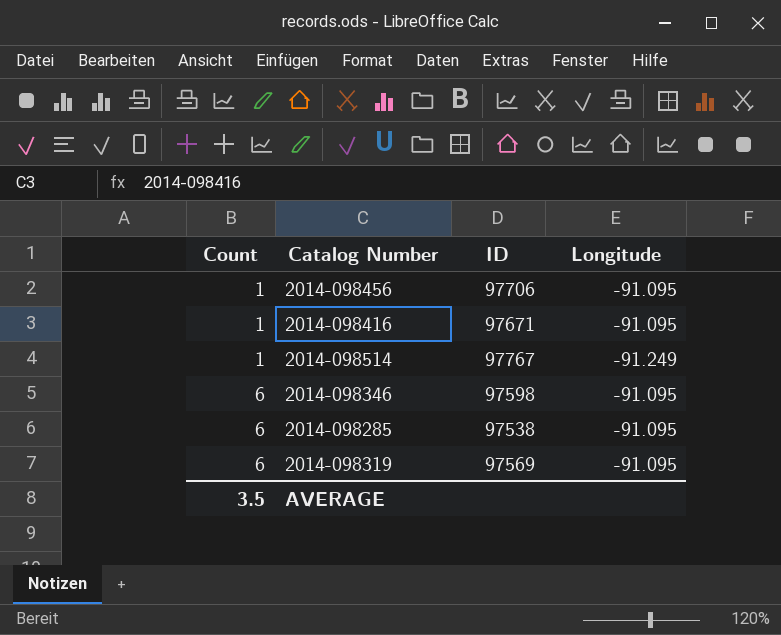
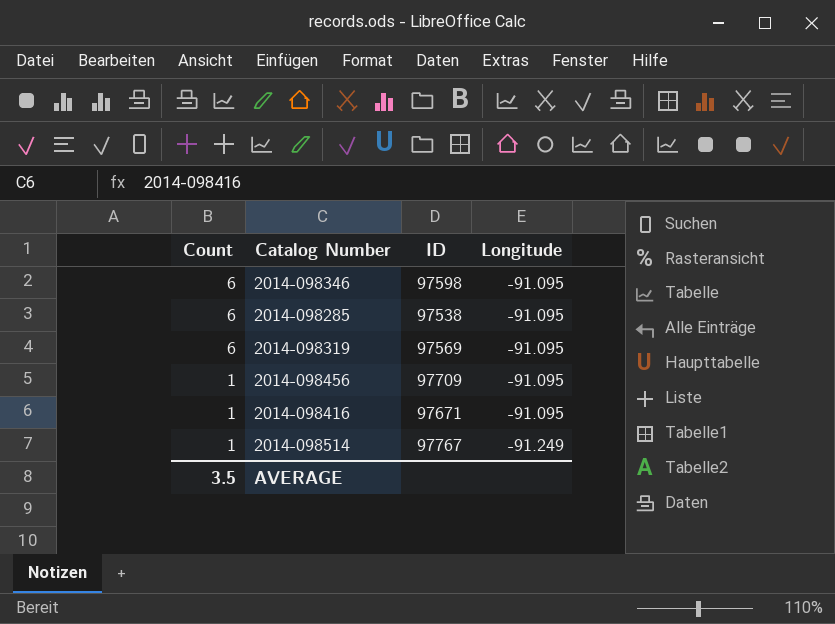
row order: Count ascending -> Count descending
2014-098456 | ID: 97706 -> 97709

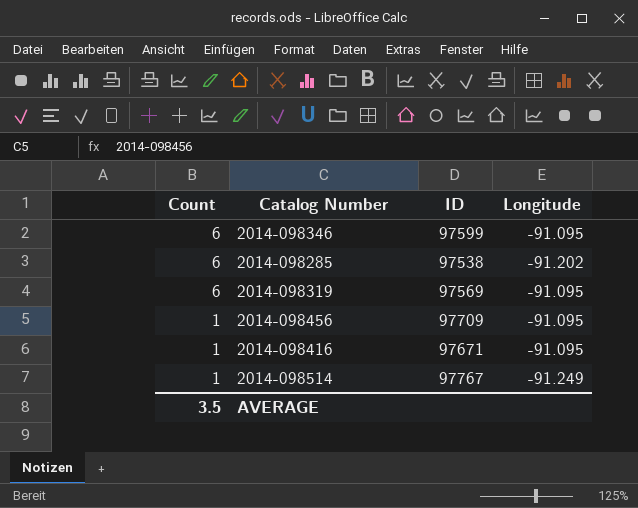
2014-098346 | ID: 97598 -> 97599
2014-098285 | Longitude: -91.095 -> -91.202

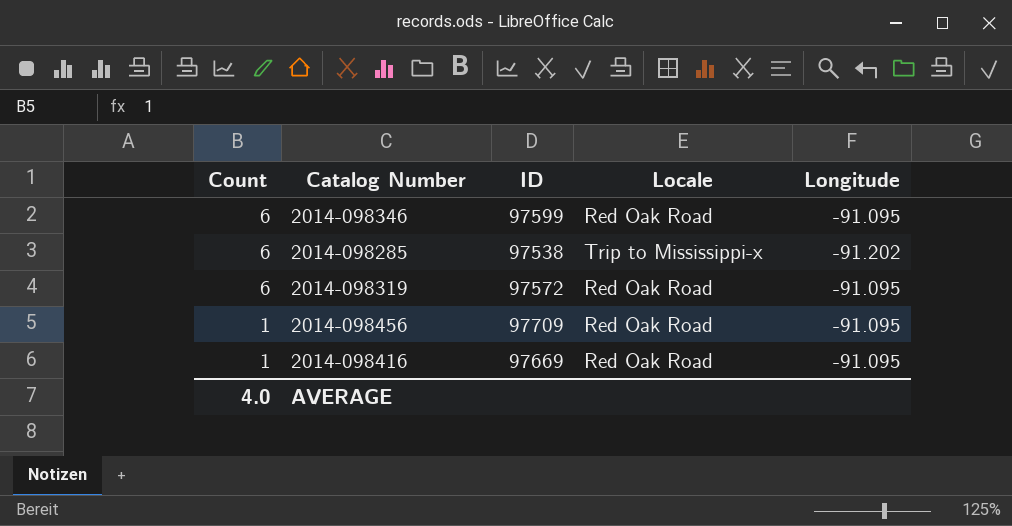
column Locale | position: none -> 4
row 2014-098514: 1 | 97767 | -91.249 -> none
2014-098319 | ID: 97569 -> 97572
2014-098416 | ID: 97671 -> 97669
AVERAGE | Count: 3.5 -> 4.0

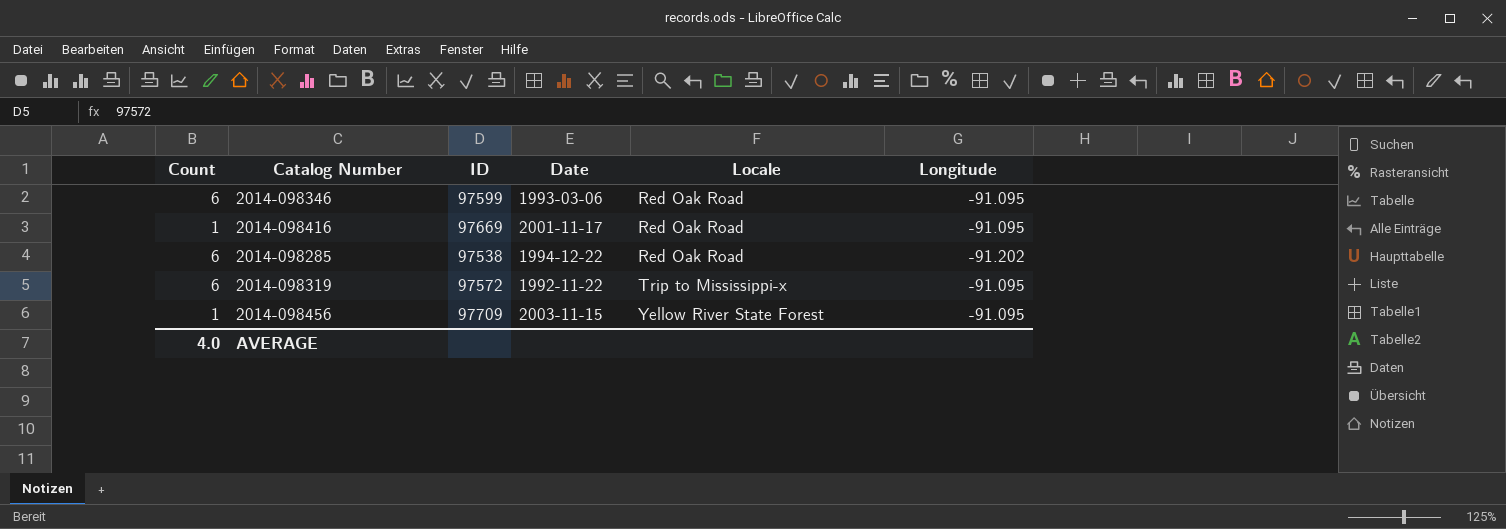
row order: Count descending -> Locale ascending
column Date | position: none -> 4
2014-098285 | Locale: Trip to Mississippi-x -> Red Oak Road
2014-098319 | Locale: Red Oak Road -> Trip to Mississippi-x
2014-098456 | Locale: Red Oak Road -> Yellow River State Forest

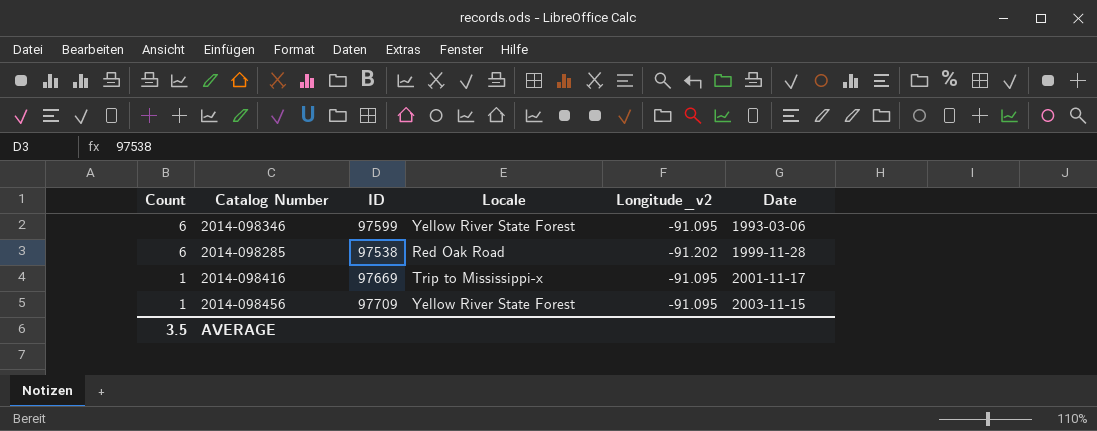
row order: Locale ascending -> Count descending
column name: Longitude -> Longitude_v2
column Date | position: 4 -> 6
row 2014-098319: 6 | 97572 | 1992-11-22 | Trip to Mississippi-x | -91.095 -> none
2014-098346 | Locale: Red Oak Road -> Yellow River State Forest
2014-098285 | Date: 1994-12-22 -> 1999-11-28
2014-098416 | Locale: Red Oak Road -> Trip to Mississippi-x
AVERAGE | Count: 4.0 -> 3.5

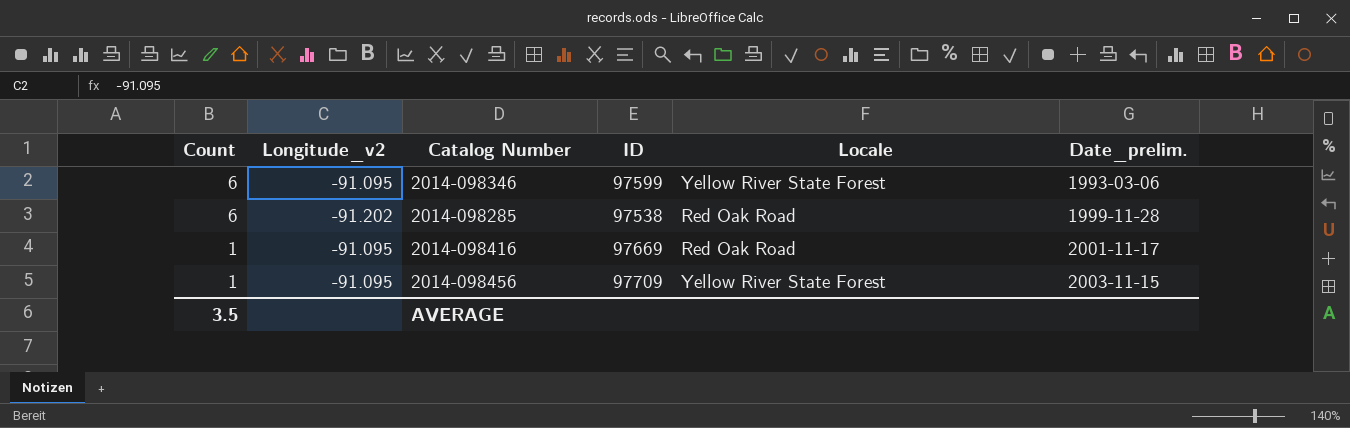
column Longitude_v2 | position: 5 -> 2
column name: Date -> Date_prelim.
2014-098416 | Locale: Trip to Mississippi-x -> Red Oak Road

